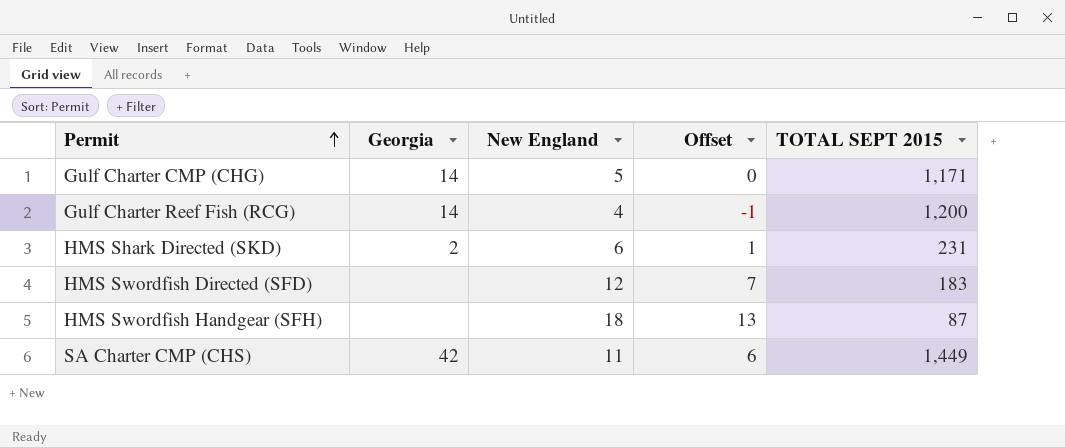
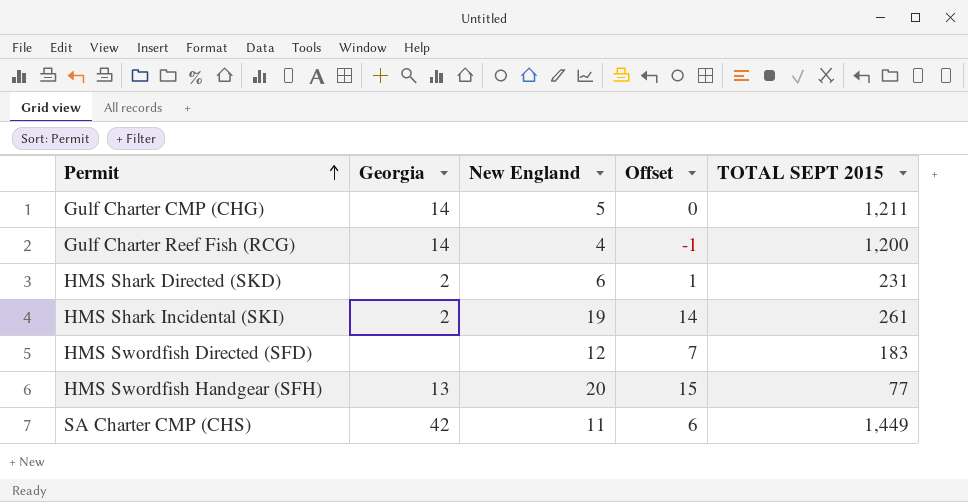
Gulf Charter CMP (CHG) | TOTAL SEPT 2015: 1,171 -> 1,211
row HMS Shark Incidental (SKI): none -> 2 | 19 | 14 | 261
HMS Swordfish Handgear (SFH) | Georgia: none -> 13
HMS Swordfish Handgear (SFH) | New England: 18 -> 20
HMS Swordfish Handgear (SFH) | Offset: 13 -> 15
HMS Swordfish Handgear (SFH) | TOTAL SEPT 2015: 87 -> 77

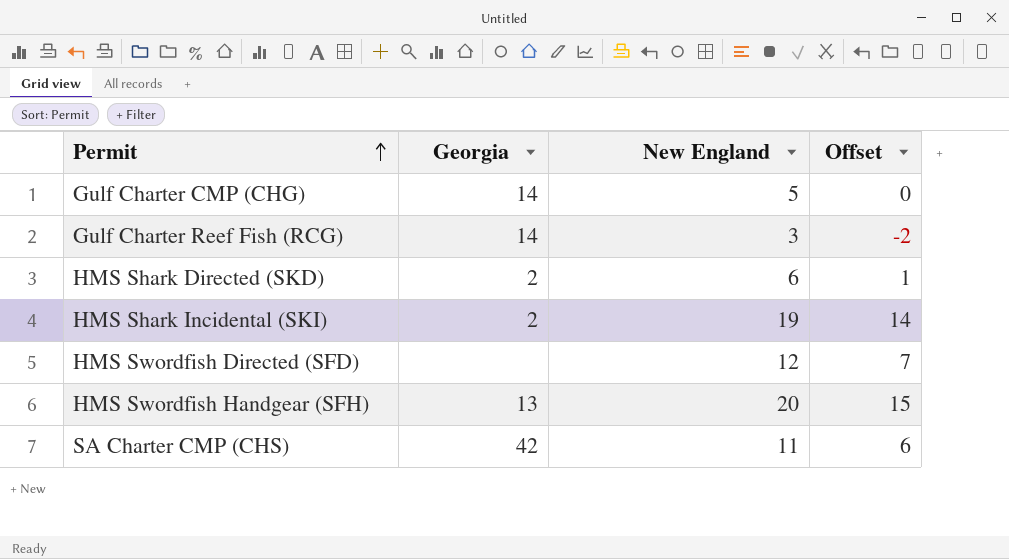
column TOTAL SEPT 2015 | position: 5 -> none
Gulf Charter Reef Fish (RCG) | New England: 4 -> 3
Gulf Charter Reef Fish (RCG) | Offset: -1 -> -2

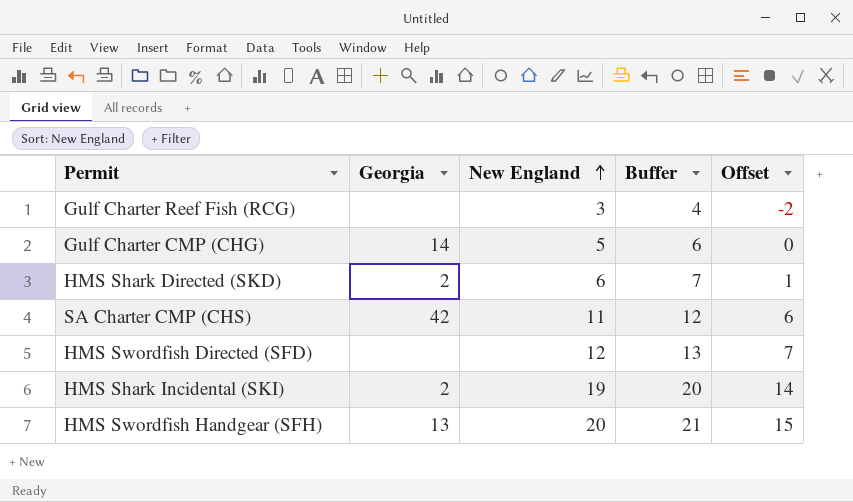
row order: Permit ascending -> New England ascending
column Buffer | formula: none -> [New England] + 1
Gulf Charter Reef Fish (RCG) | Georgia: 14 -> none

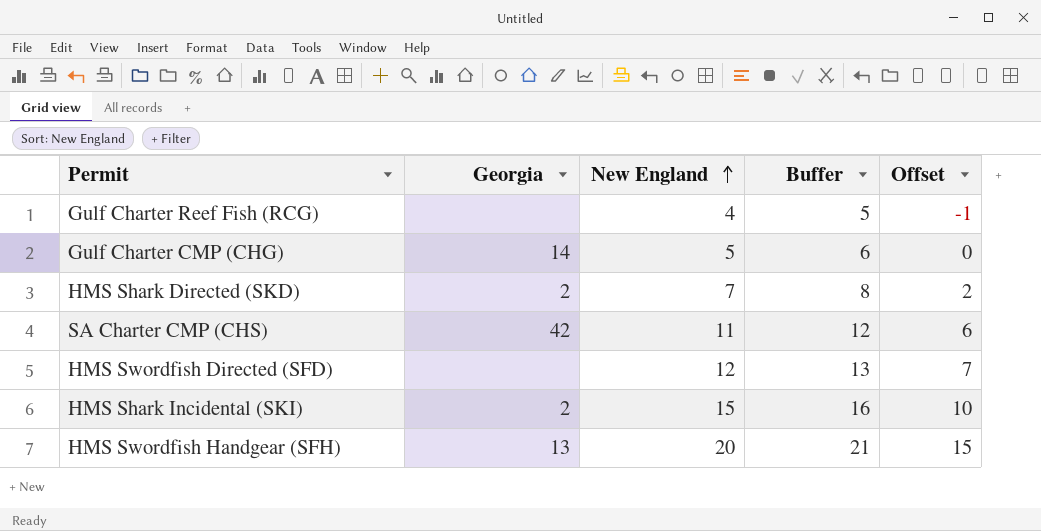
Gulf Charter Reef Fish (RCG) | New England: 3 -> 4
Gulf Charter Reef Fish (RCG) | Buffer: 4 -> 5
Gulf Charter Reef Fish (RCG) | Offset: -2 -> -1
HMS Shark Directed (SKD) | New England: 6 -> 7
HMS Shark Directed (SKD) | Buffer: 7 -> 8
HMS Shark Directed (SKD) | Offset: 1 -> 2
HMS Shark Incidental (SKI) | New England: 19 -> 15
HMS Shark Incidental (SKI) | Buffer: 20 -> 16
HMS Shark Incidental (SKI) | Offset: 14 -> 10

